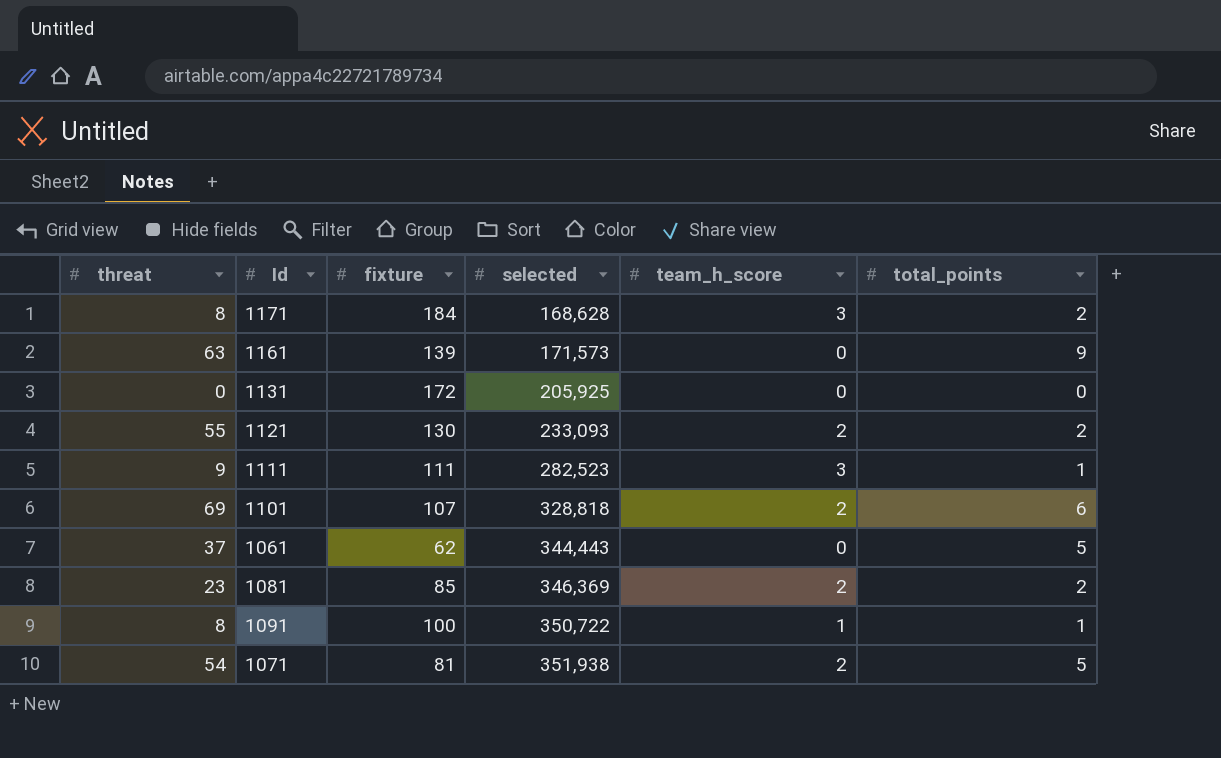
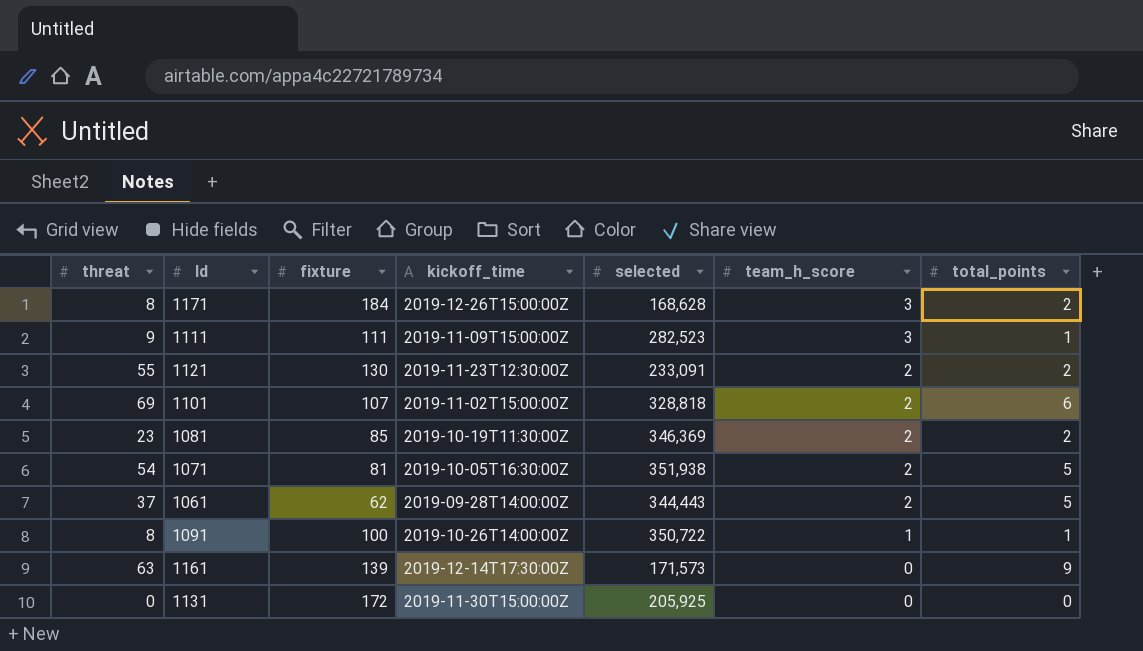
row order: selected ascending -> team_h_score descending
column kickoff_time | position: none -> 4
1121 | selected: 233,093 -> 233,091
1061 | team_h_score: 0 -> 2

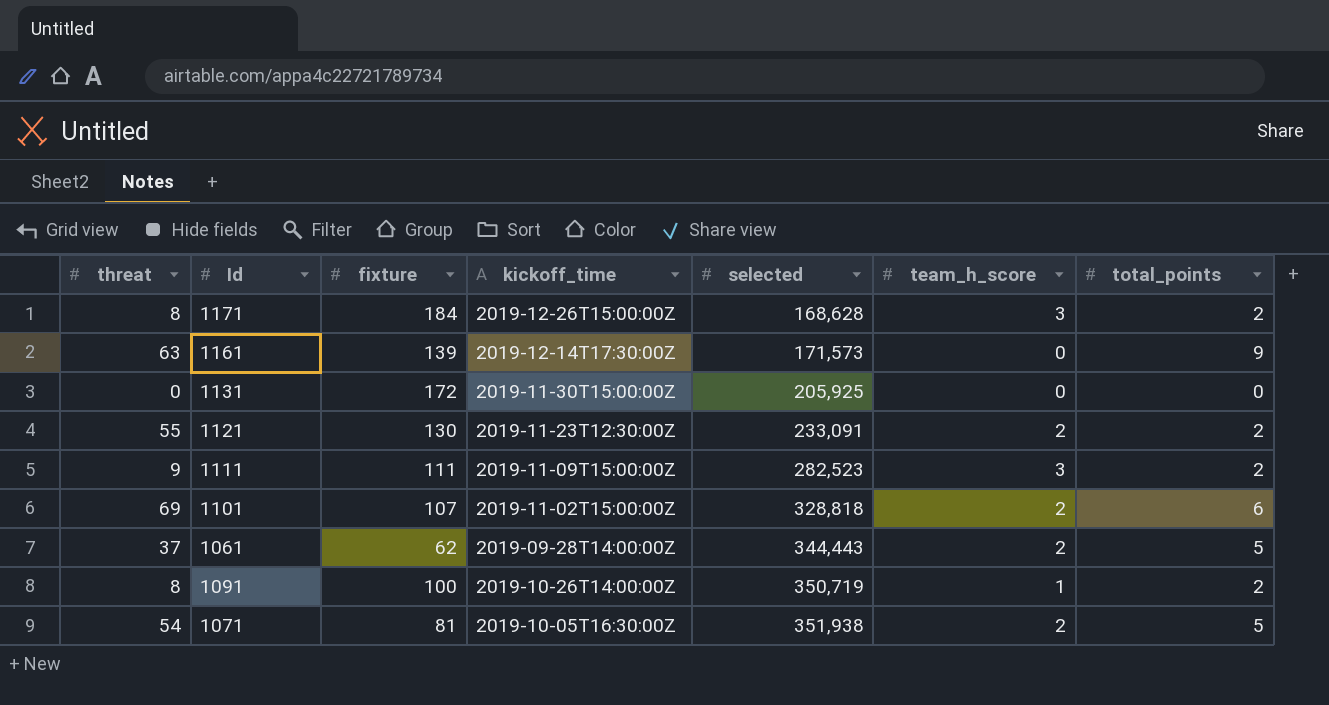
row order: team_h_score descending -> selected ascending
row 1081: 23 | 85 | 2019-10-19T11:30:00Z | 346,369 | 2 | 2 -> none
1111 | total_points: 1 -> 2
1091 | selected: 350,722 -> 350,719
1091 | total_points: 1 -> 2

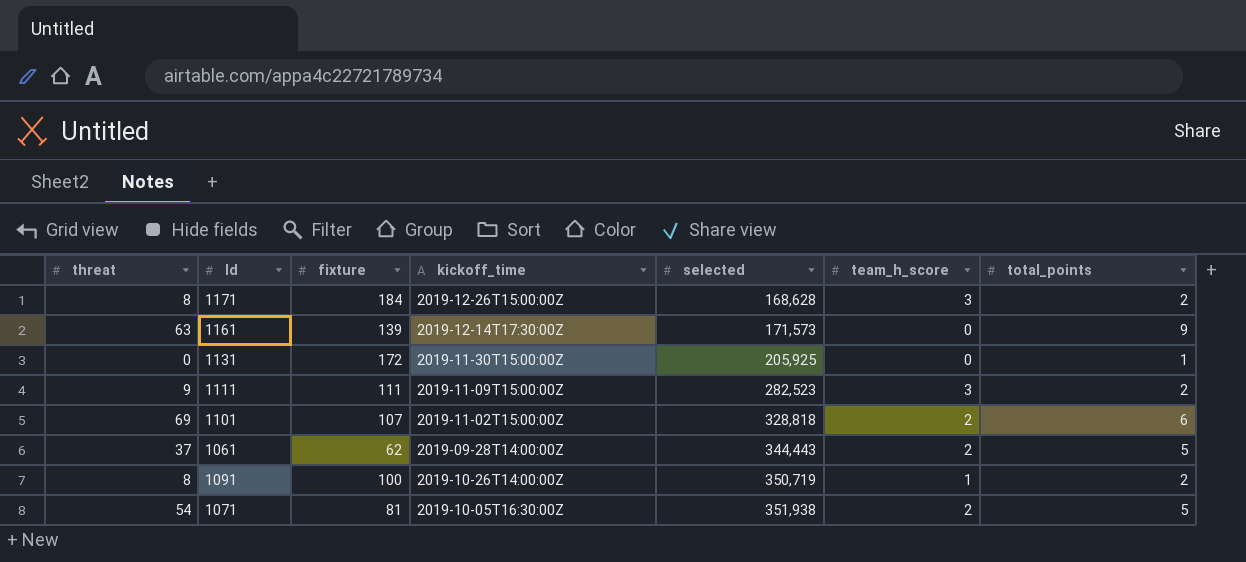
row 1121: 55 | 130 | 2019-11-23T12:30:00Z | 233,091 | 2 | 2 -> none
1131 | total_points: 0 -> 1

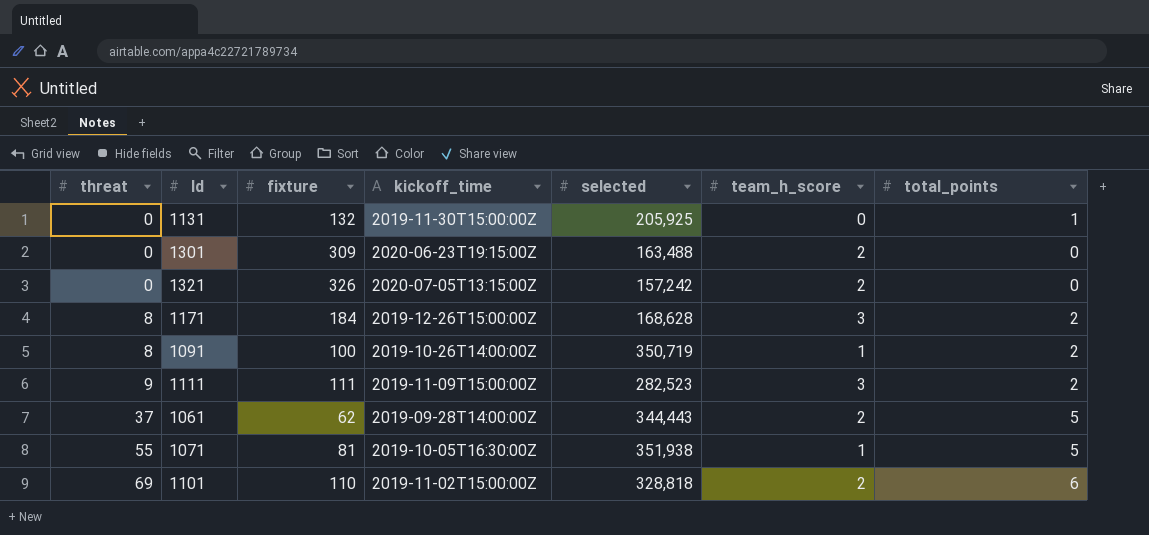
row order: selected ascending -> threat ascending
row 1161: 63 | 139 | 2019-12-14T17:30:00Z | 171,573 | 0 | 9 -> none
1131 | fixture: 172 -> 132
row 1301: none -> 0 | 309 | 2020-06-23T19:15:00Z | 163,488 | 2 | 0
row 1321: none -> 0 | 326 | 2020-07-05T13:15:00Z | 157,242 | 2 | 0
1071 | threat: 54 -> 55
1071 | team_h_score: 2 -> 1
1101 | fixture: 107 -> 110

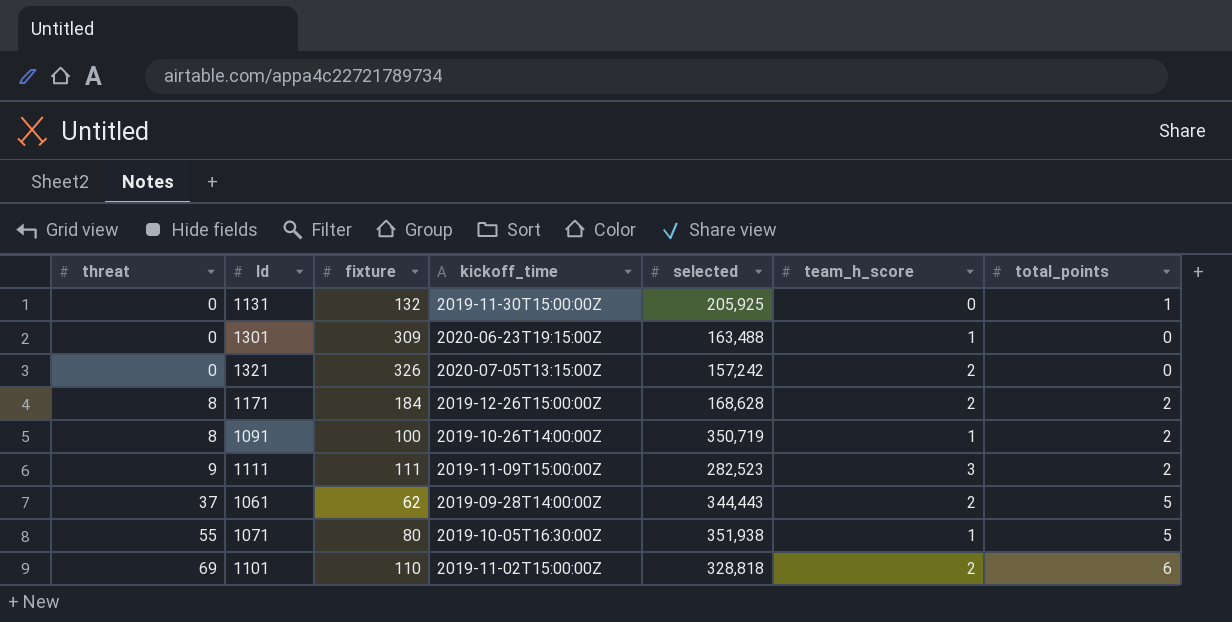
1301 | team_h_score: 2 -> 1
1171 | team_h_score: 3 -> 2
1071 | fixture: 81 -> 80

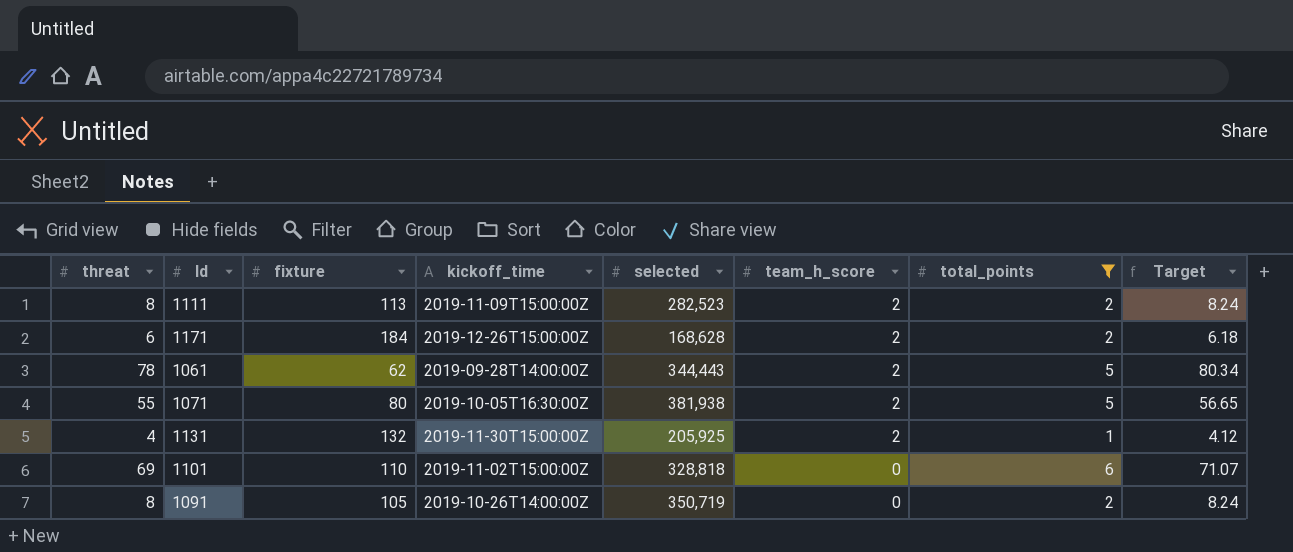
filter: none -> total_points != 0
row order: threat ascending -> team_h_score descending
column Target | formula: none -> [threat] * 1.03
1111 | threat: 9 -> 8
1111 | fixture: 111 -> 113
1111 | team_h_score: 3 -> 2
1171 | threat: 8 -> 6
1061 | threat: 37 -> 78
1071 | selected: 351,938 -> 381,938
1071 | team_h_score: 1 -> 2
1131 | threat: 0 -> 4
1131 | team_h_score: 0 -> 2
1101 | team_h_score: 2 -> 0
1091 | fixture: 100 -> 105
1091 | team_h_score: 1 -> 0

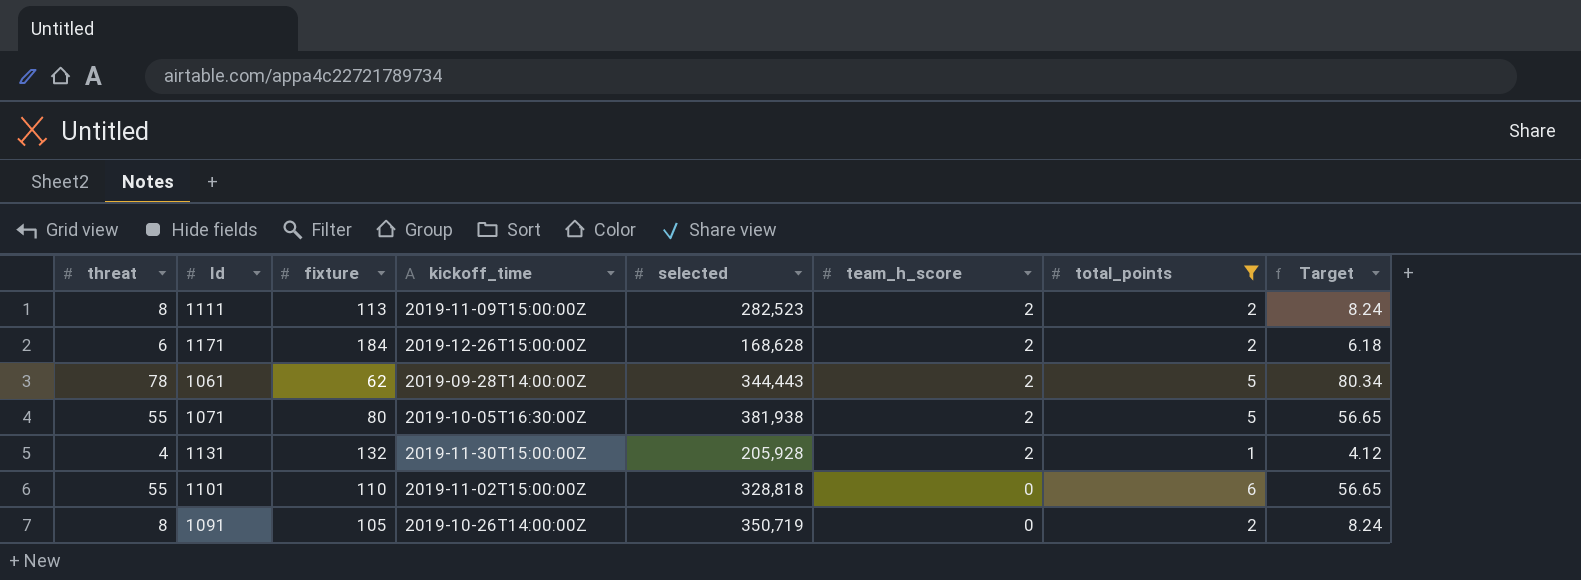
1131 | selected: 205,925 -> 205,928
1101 | threat: 69 -> 55
1101 | Target: 71.07 -> 56.65

